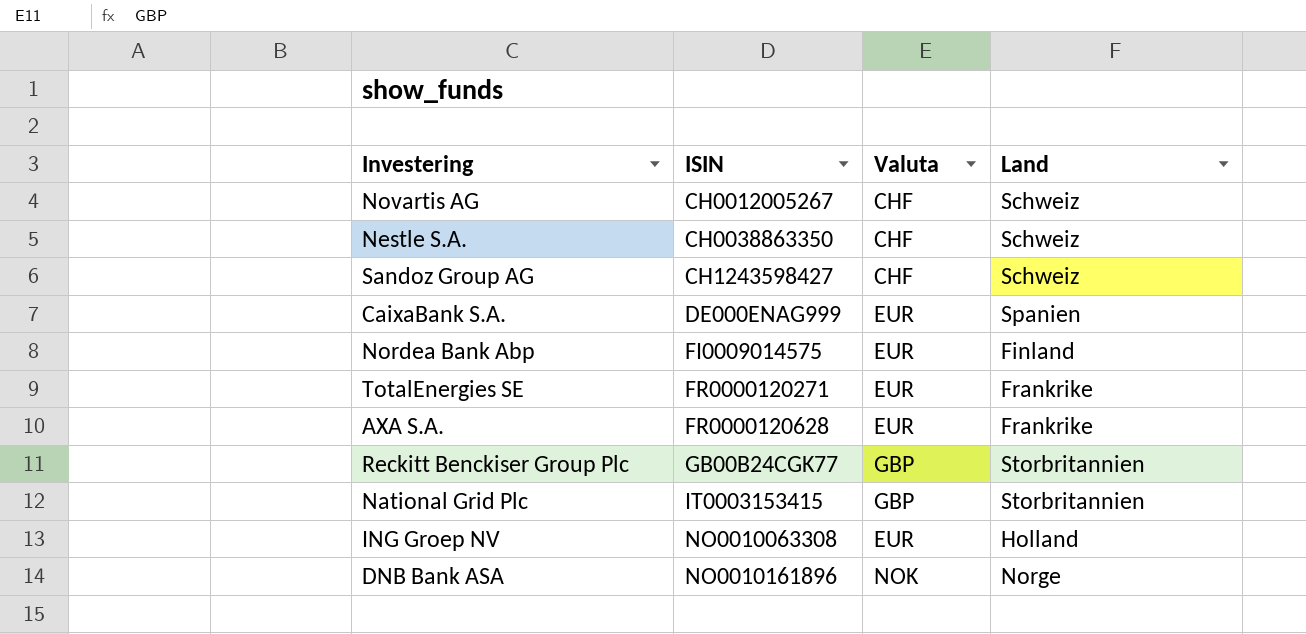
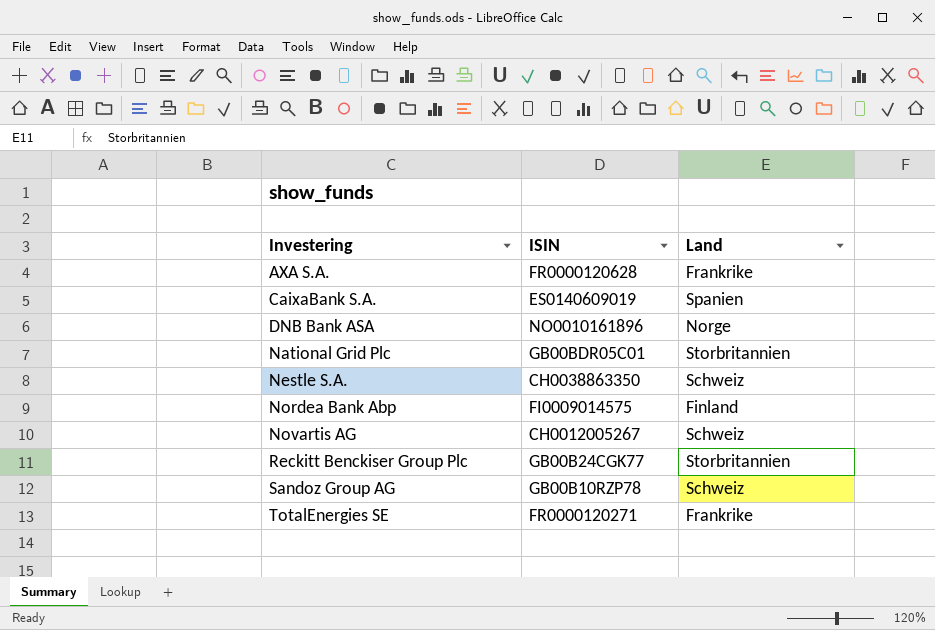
row order: ISIN ascending -> Investering ascending
column Valuta | position: 3 -> none
row ING Groep NV: NO0010063308 | EUR | Holland -> none
CaixaBank S.A. | ISIN: DE000ENAG999 -> ES0140609019
National Grid Plc | ISIN: IT0003153415 -> GB00BDR05C01
Sandoz Group AG | ISIN: CH1243598427 -> GB00B10RZP78

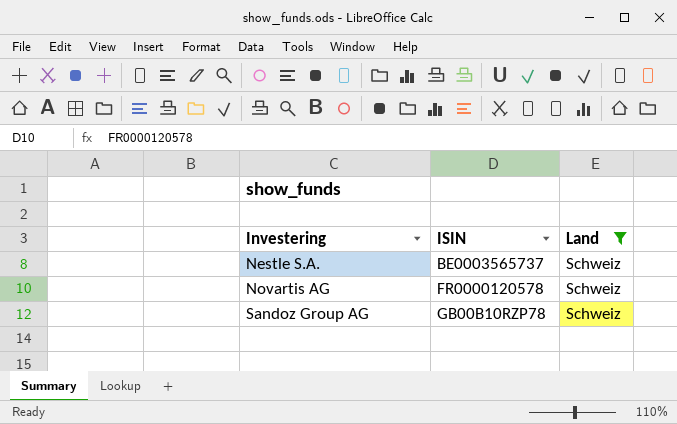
filter: none -> Land = Schweiz
Nestle S.A. | ISIN: CH0038863350 -> BE0003565737
Novartis AG | ISIN: CH0012005267 -> FR0000120578

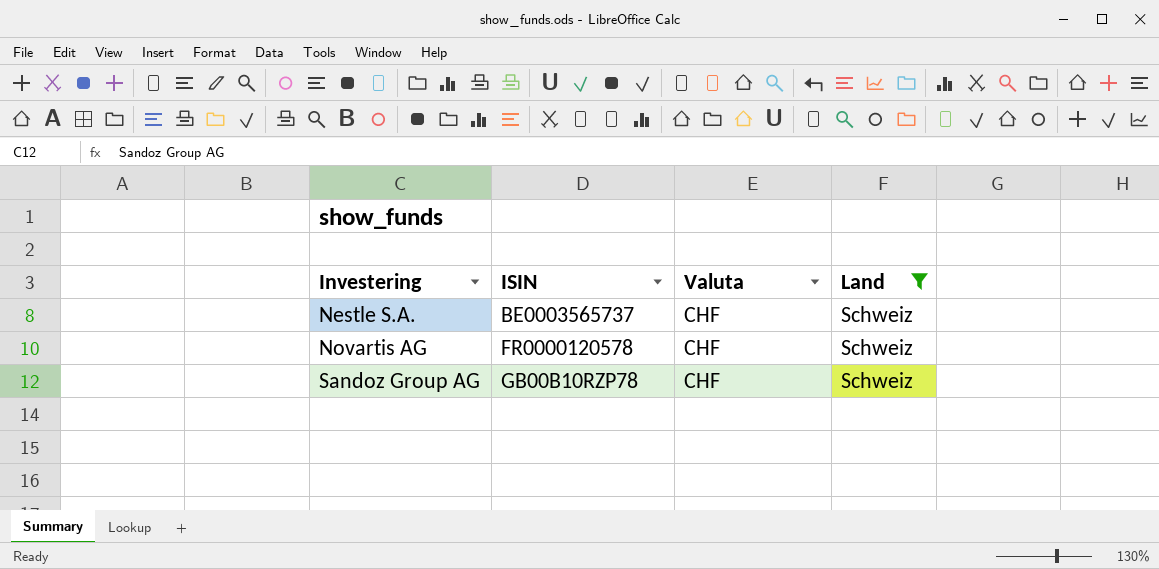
column Valuta | position: none -> 3

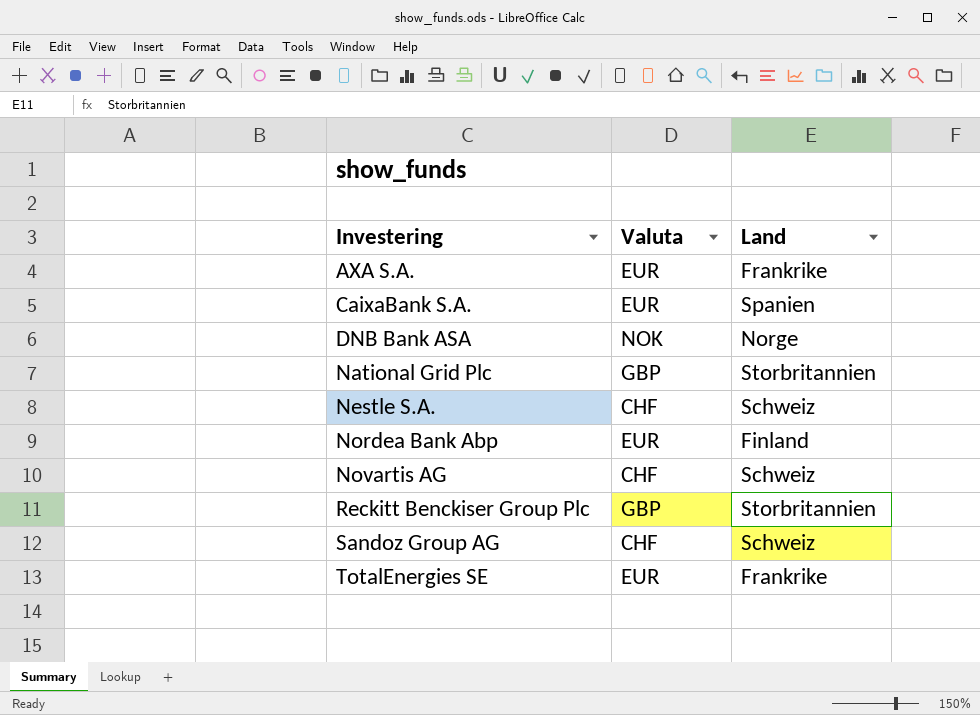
filter: Land = Schweiz -> none
column ISIN | position: 2 -> none

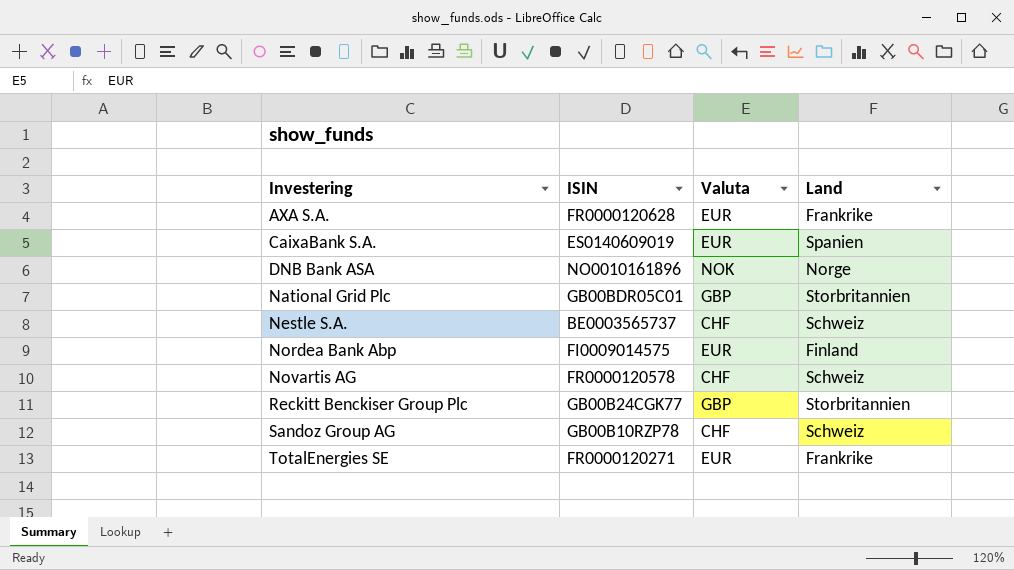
column ISIN | position: none -> 2

